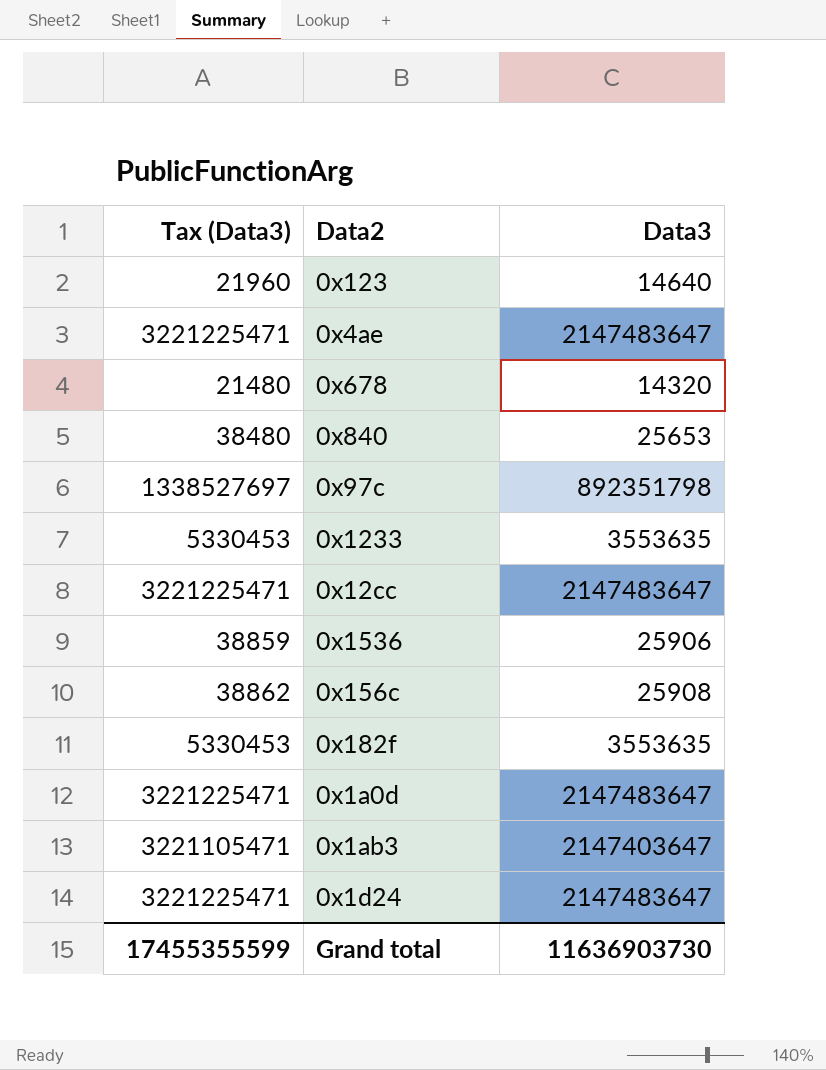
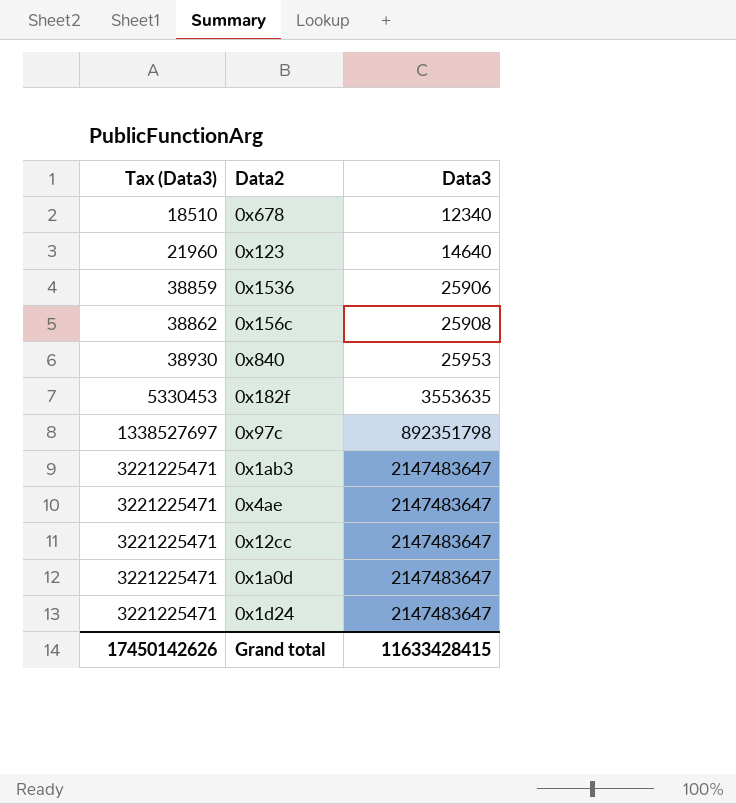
row order: none -> Tax (Data3) ascending
row 0x1233: 5330453 | 3553635 -> none
0x678 | Tax (Data3): 21480 -> 18510
0x678 | Data3: 14320 -> 12340
0x840 | Tax (Data3): 38480 -> 38930
0x840 | Data3: 25653 -> 25953
0x1ab3 | Tax (Data3): 3221105471 -> 3221225471
0x1ab3 | Data3: 2147403647 -> 2147483647
Grand total | Tax (Data3): 17455355599 -> 17450142626
Grand total | Data3: 11636903730 -> 11633428415

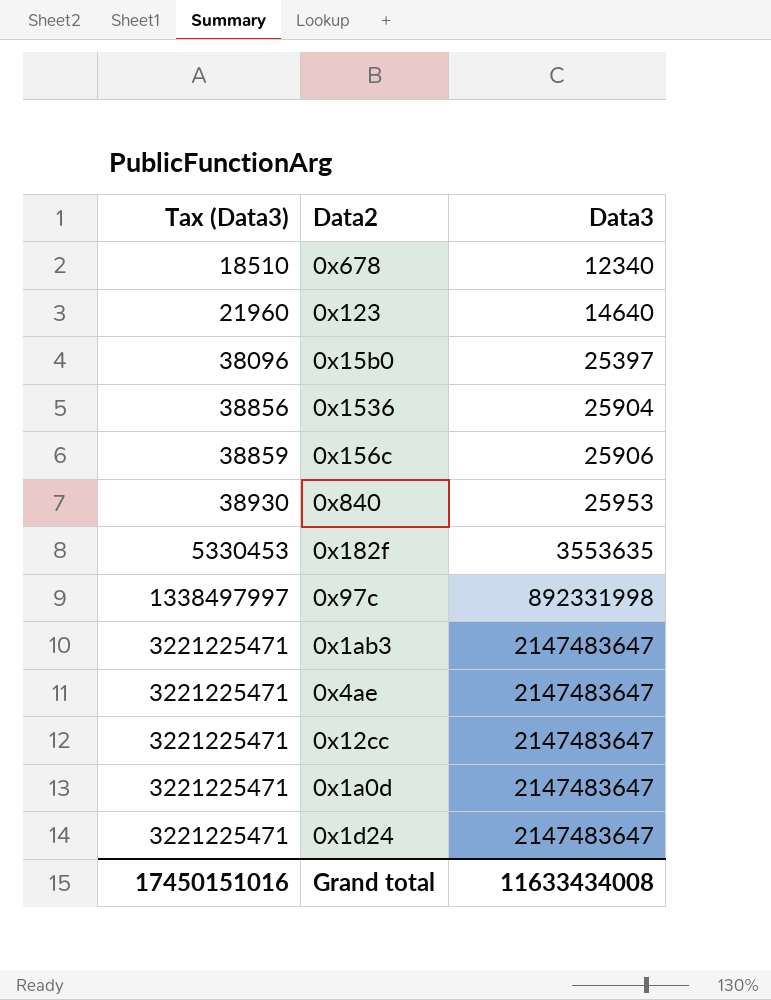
row 0x15b0: none -> 38096 | 25397
0x1536 | Tax (Data3): 38859 -> 38856
0x1536 | Data3: 25906 -> 25904
0x156c | Tax (Data3): 38862 -> 38859
0x156c | Data3: 25908 -> 25906
0x97c | Tax (Data3): 1338527697 -> 1338497997
0x97c | Data3: 892351798 -> 892331998
Grand total | Tax (Data3): 17450142626 -> 17450151016
Grand total | Data3: 11633428415 -> 11633434008

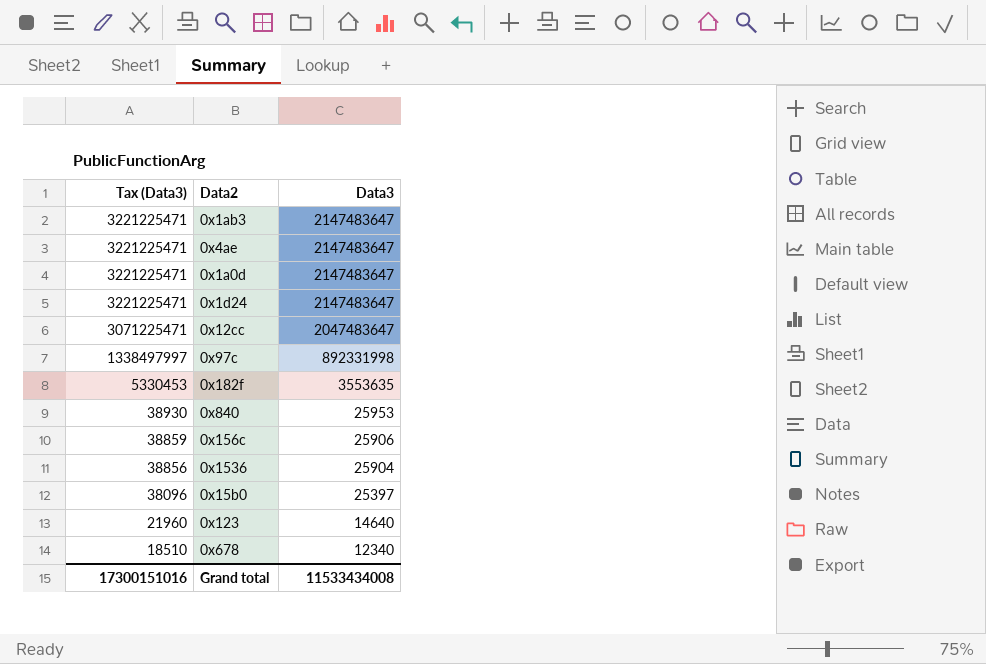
row order: Tax (Data3) ascending -> Tax (Data3) descending
0x12cc | Tax (Data3): 3221225471 -> 3071225471
0x12cc | Data3: 2147483647 -> 2047483647
Grand total | Tax (Data3): 17450151016 -> 17300151016
Grand total | Data3: 11633434008 -> 11533434008

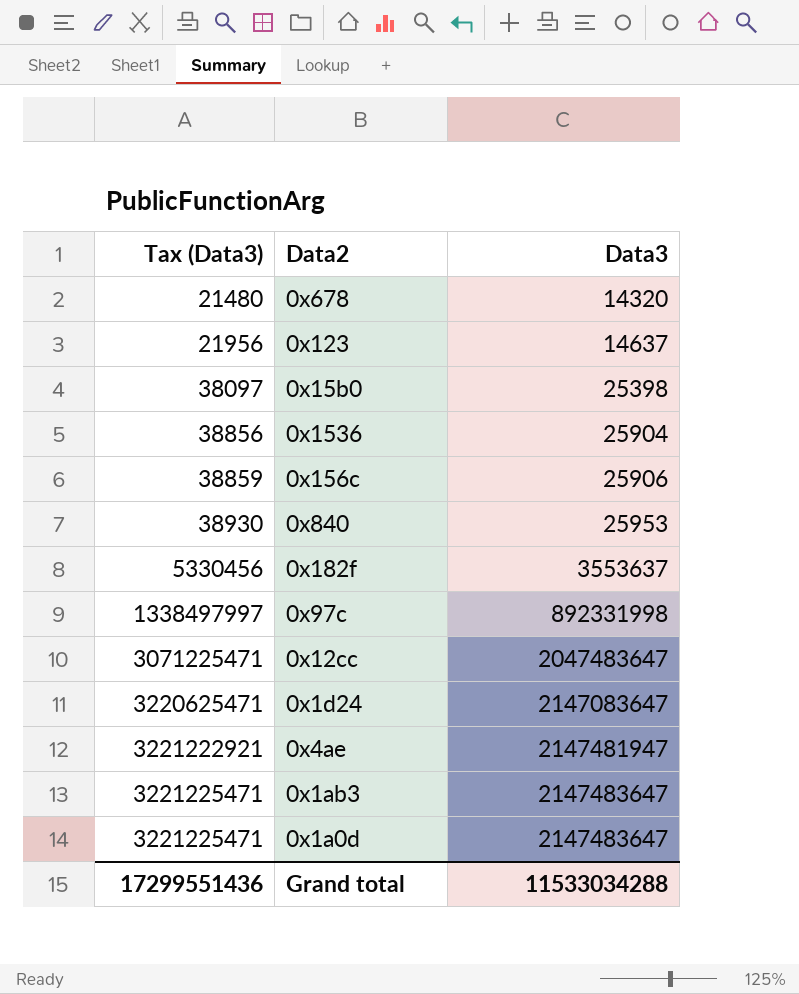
row order: Tax (Data3) descending -> Tax (Data3) ascending
0x678 | Tax (Data3): 18510 -> 21480
0x678 | Data3: 12340 -> 14320
0x123 | Tax (Data3): 21960 -> 21956
0x123 | Data3: 14640 -> 14637
0x15b0 | Tax (Data3): 38096 -> 38097
0x15b0 | Data3: 25397 -> 25398
0x182f | Tax (Data3): 5330453 -> 5330456
0x182f | Data3: 3553635 -> 3553637
0x1d24 | Tax (Data3): 3221225471 -> 3220625471
0x1d24 | Data3: 2147483647 -> 2147083647
0x4ae | Tax (Data3): 3221225471 -> 3221222921
0x4ae | Data3: 2147483647 -> 2147481947
Grand total | Tax (Data3): 17300151016 -> 17299551436
Grand total | Data3: 11533434008 -> 11533034288

